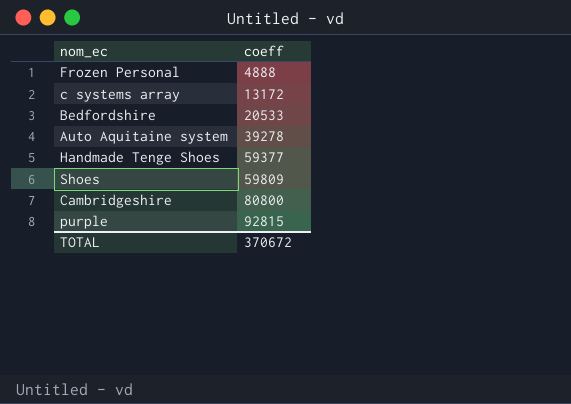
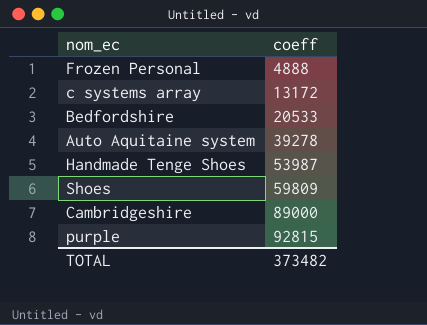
Handmade Tenge Shoes | coeff: 59377 -> 53987
Cambridgeshire | coeff: 80800 -> 89000
TOTAL | coeff: 370672 -> 373482

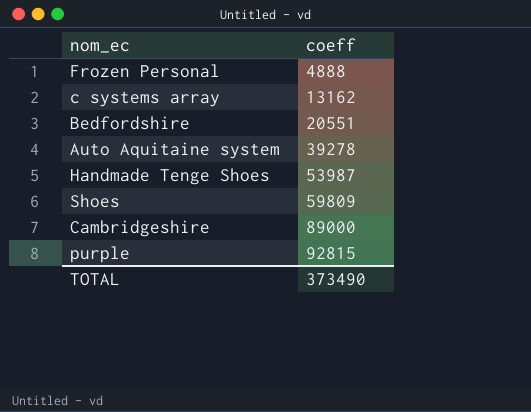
c systems array | coeff: 13172 -> 13162
Bedfordshire | coeff: 20533 -> 20551
TOTAL | coeff: 373482 -> 373490

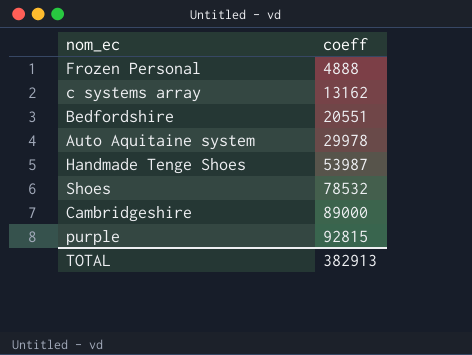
Auto Aquitaine system | coeff: 39278 -> 29978
Shoes | coeff: 59809 -> 78532
TOTAL | coeff: 373490 -> 382913

